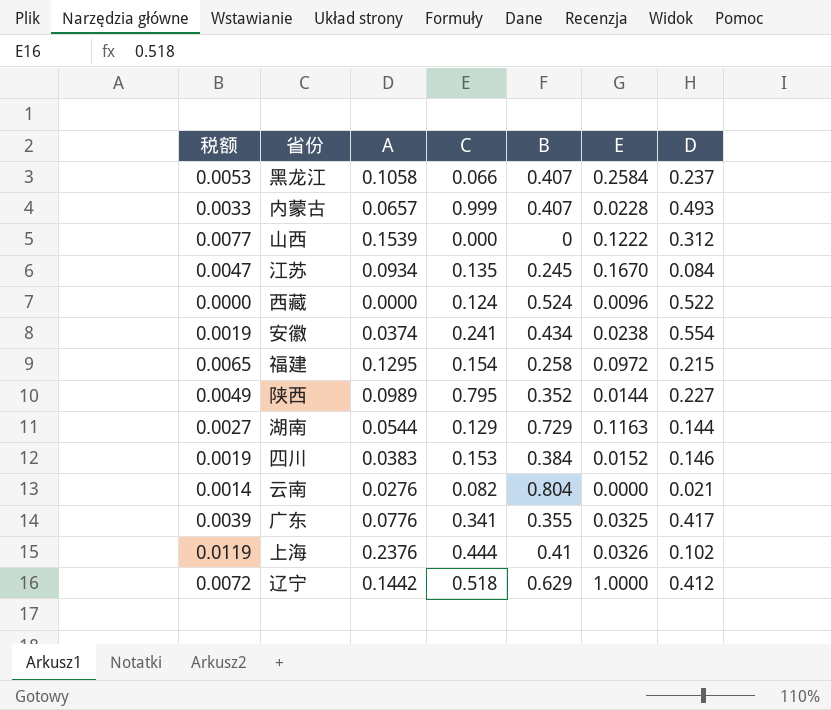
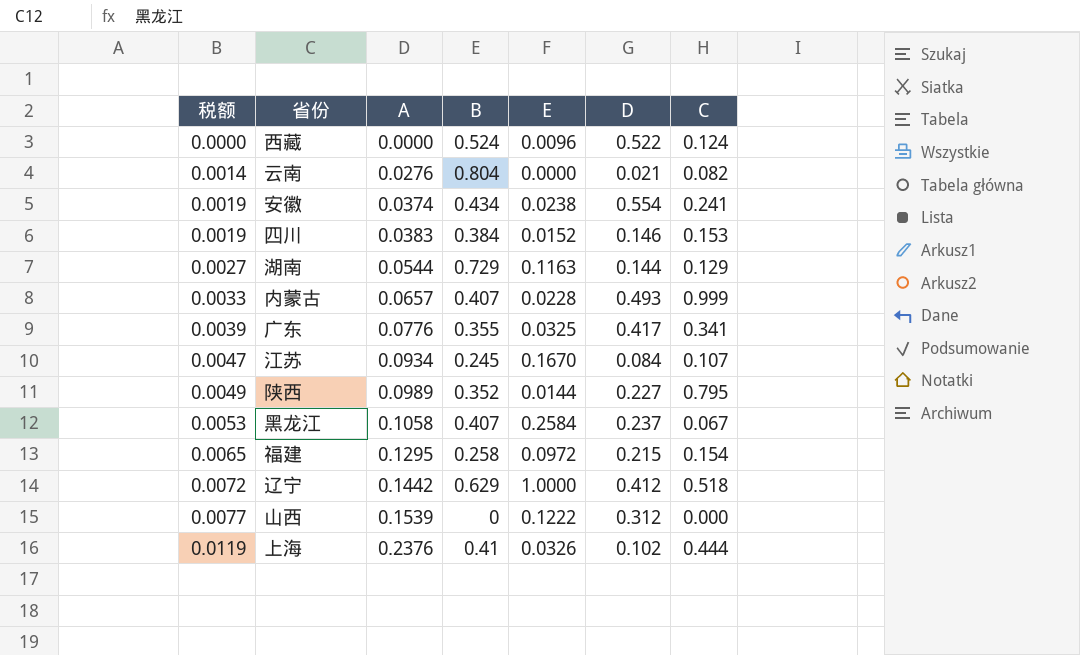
row order: none -> 税额 ascending
column C | position: 4 -> 7
江苏 | C: 0.135 -> 0.107
黑龙江 | C: 0.066 -> 0.067

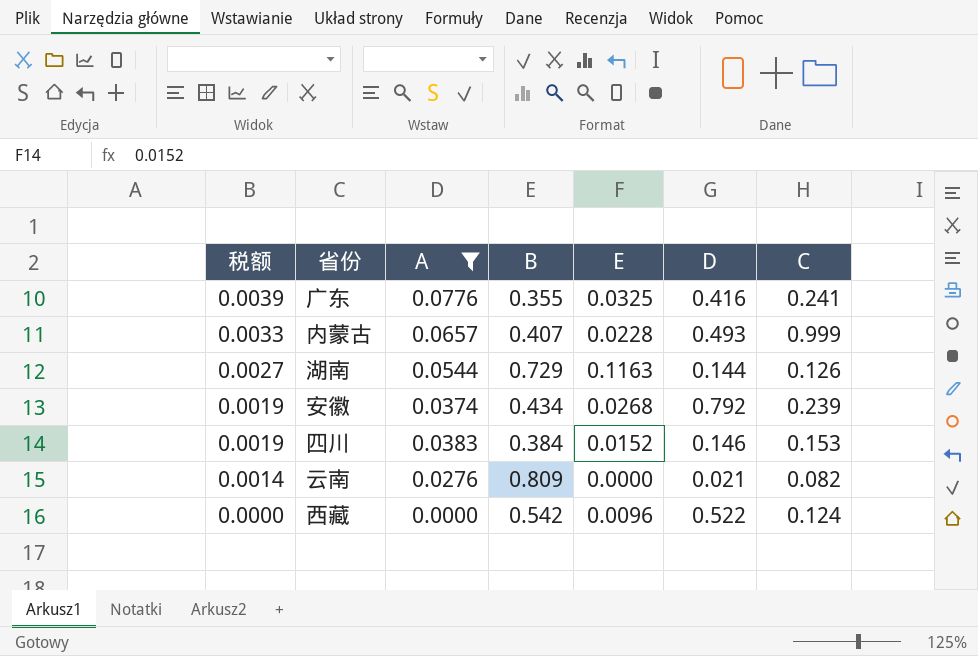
filter: none -> A <= 0.0776
row order: 税额 ascending -> 税额 descending
广东 | D: 0.417 -> 0.416
广东 | C: 0.341 -> 0.241
湖南 | C: 0.129 -> 0.126
安徽 | E: 0.0238 -> 0.0268
安徽 | D: 0.554 -> 0.792
安徽 | C: 0.241 -> 0.239
云南 | B: 0.804 -> 0.809
西藏 | B: 0.524 -> 0.542

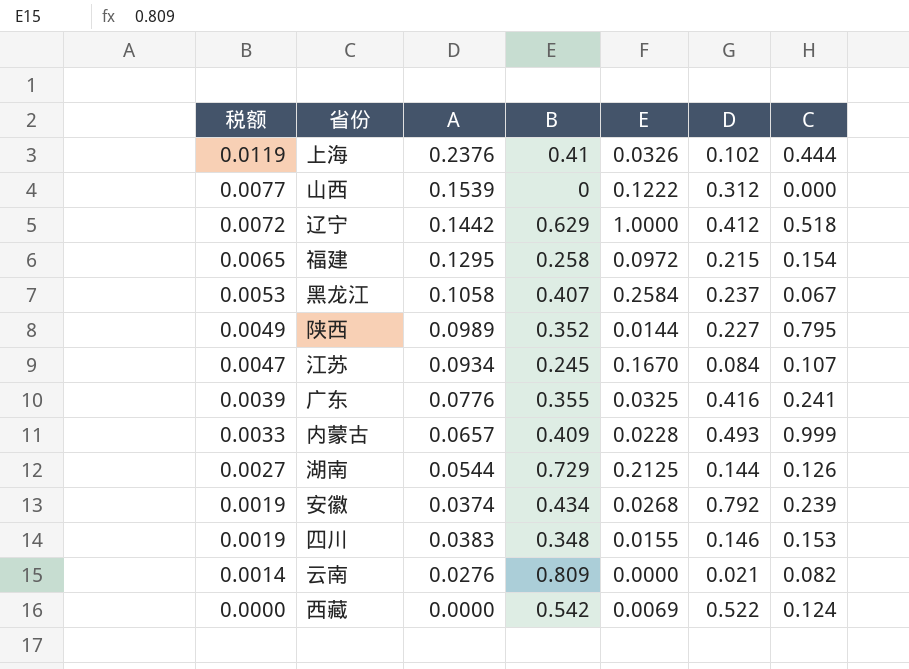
filter: A <= 0.0776 -> none
内蒙古 | B: 0.407 -> 0.409
湖南 | E: 0.1163 -> 0.2125
四川 | B: 0.384 -> 0.348
四川 | E: 0.0152 -> 0.0155
西藏 | E: 0.0096 -> 0.0069

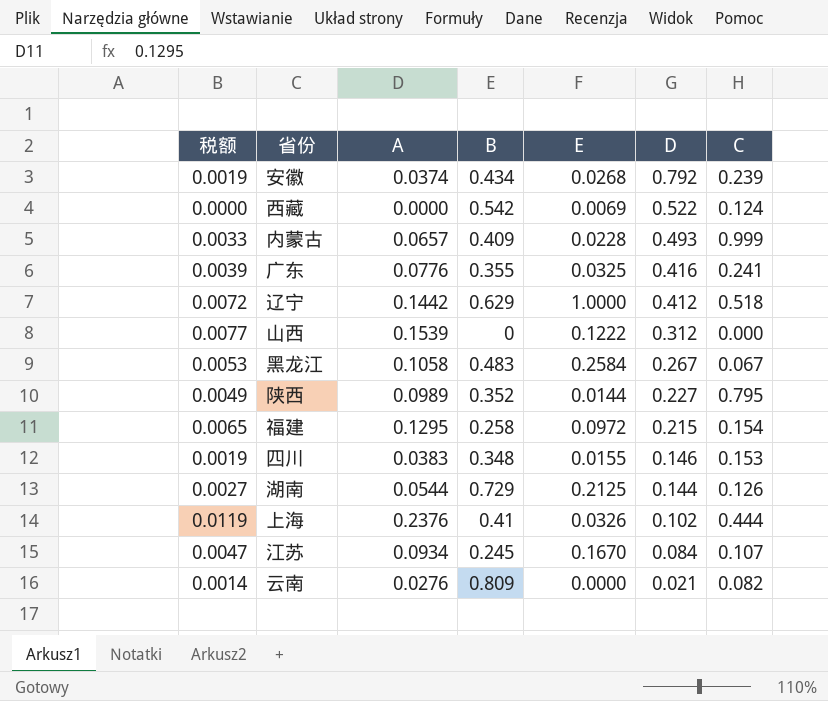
row order: 税额 descending -> D descending
黑龙江 | B: 0.407 -> 0.483
黑龙江 | D: 0.237 -> 0.267

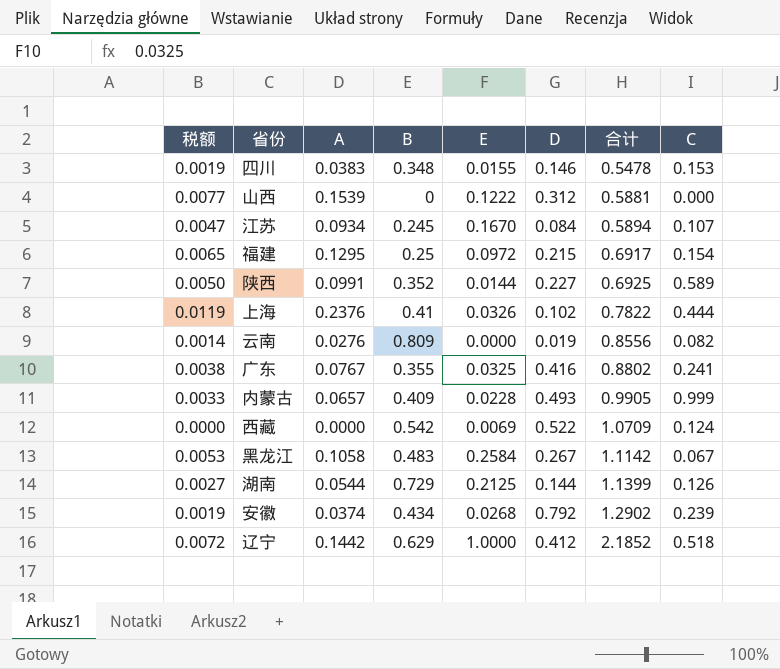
row order: D descending -> 合计 ascending
column 合计 | formula: none -> [A] + [B] + [E] + [D]
福建 | B: 0.258 -> 0.25
陕西 | 税额: 0.0049 -> 0.0050
陕西 | A: 0.0989 -> 0.0991
陕西 | C: 0.795 -> 0.589
云南 | D: 0.021 -> 0.019
广东 | 税额: 0.0039 -> 0.0038
广东 | A: 0.0776 -> 0.0767

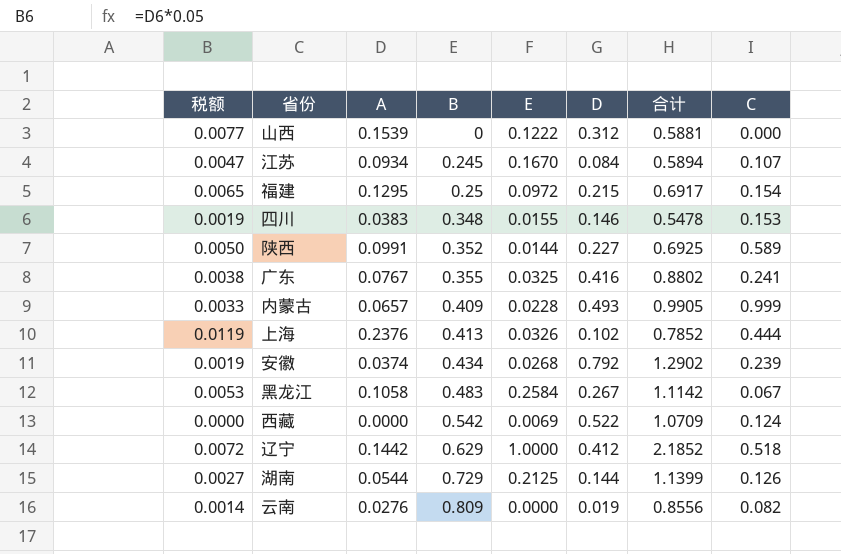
row order: 合计 ascending -> B ascending
上海 | B: 0.41 -> 0.413
上海 | 合计: 0.7822 -> 0.7852

